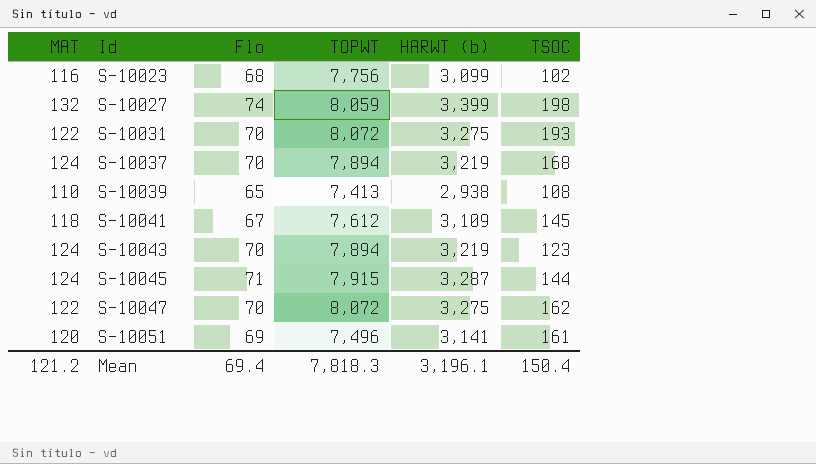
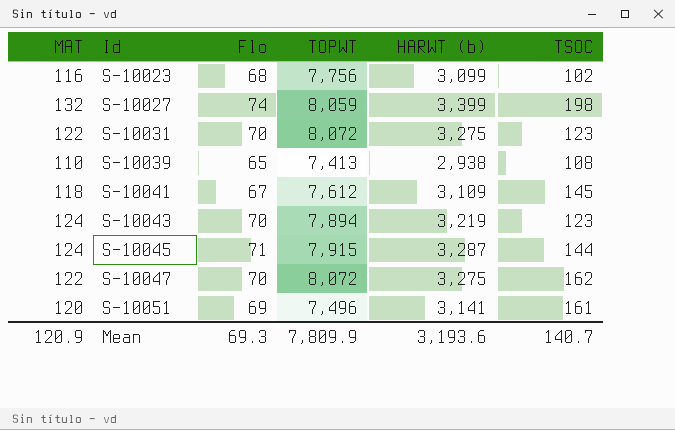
row S-10037: 124 | 70 | 7,894 | 3,219 | 168 -> none
S-10031 | TSOC: 193 -> 123
Mean | MAT: 121.2 -> 120.9
Mean | Flo: 69.4 -> 69.3
Mean | TOPWT: 7,818.3 -> 7,809.9
Mean | HARWT (b): 3,196.1 -> 3,193.6
Mean | TSOC: 150.4 -> 140.7

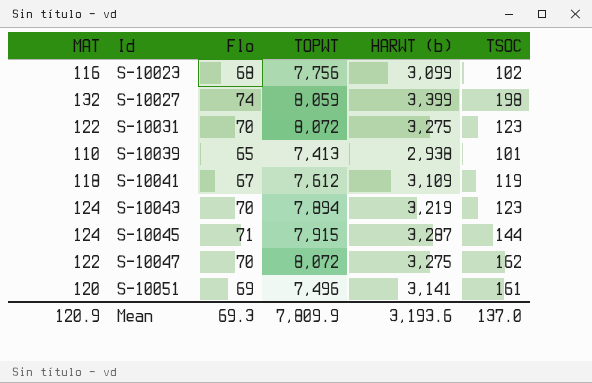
S-10039 | TSOC: 108 -> 101
S-10041 | TSOC: 145 -> 119
Mean | TSOC: 140.7 -> 137.0

